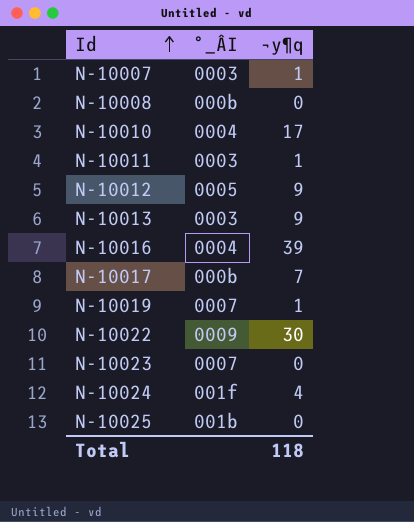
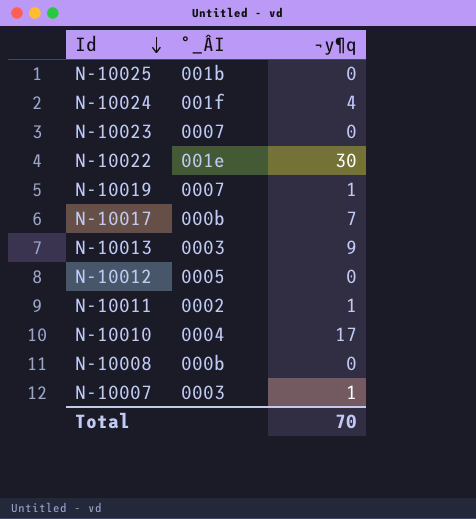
row order: Id ascending -> Id descending
row N-10016: 0004 | 39 -> none
N-10022 | °_ÂI: 0009 -> 001e
N-10012 | ¬y¶q: 9 -> 0
N-10011 | °_ÂI: 0003 -> 0002
Total | ¬y¶q: 118 -> 70

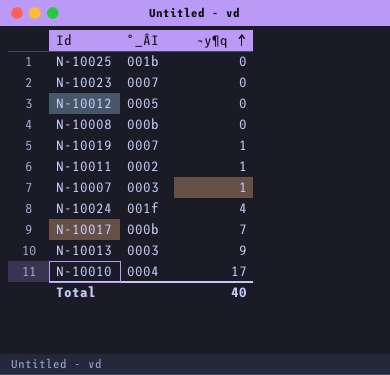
row order: Id descending -> ¬y¶q ascending
row N-10022: 001e | 30 -> none
Total | ¬y¶q: 70 -> 40

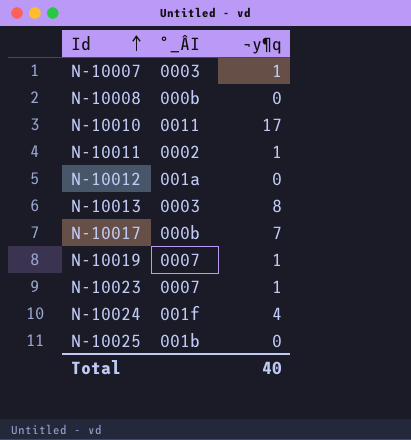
row order: ¬y¶q ascending -> Id ascending
N-10010 | °_ÂI: 0004 -> 0011
N-10012 | °_ÂI: 0005 -> 001a
N-10013 | ¬y¶q: 9 -> 8
N-10023 | ¬y¶q: 0 -> 1

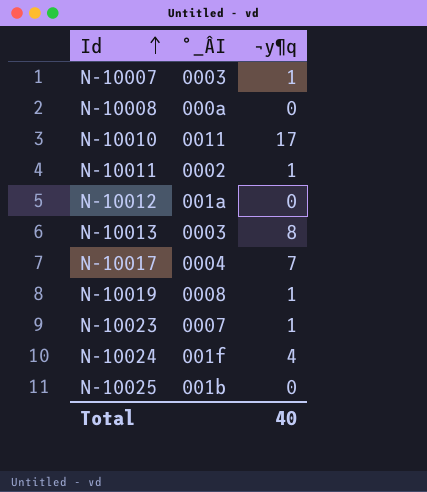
N-10008 | °_ÂI: 000b -> 000a
N-10017 | °_ÂI: 000b -> 0004
N-10019 | °_ÂI: 0007 -> 0008

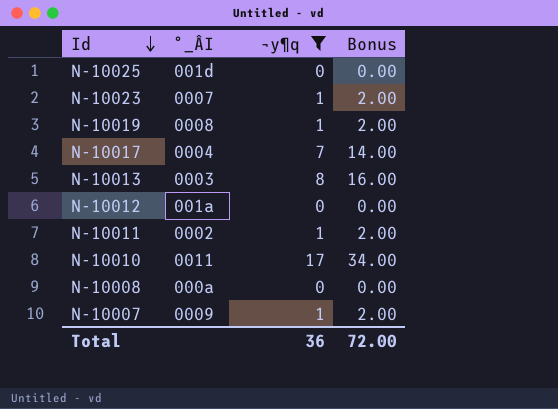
filter: none -> ¬y¶q != 4
row order: Id ascending -> Id descending
column Bonus | formula: none -> [¬y¶q] * 2
N-10025 | °_ÂI: 001b -> 001d
N-10007 | °_ÂI: 0003 -> 0009
Total | ¬y¶q: 40 -> 36

